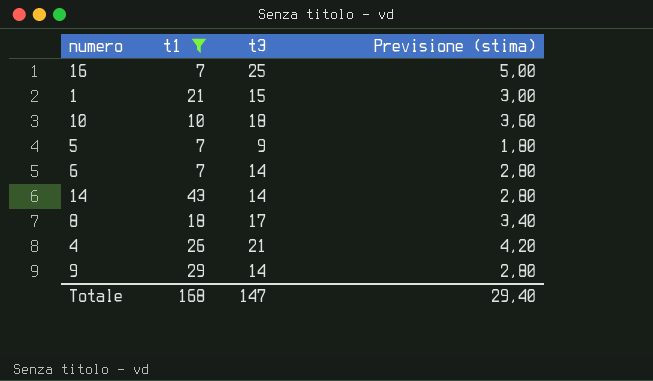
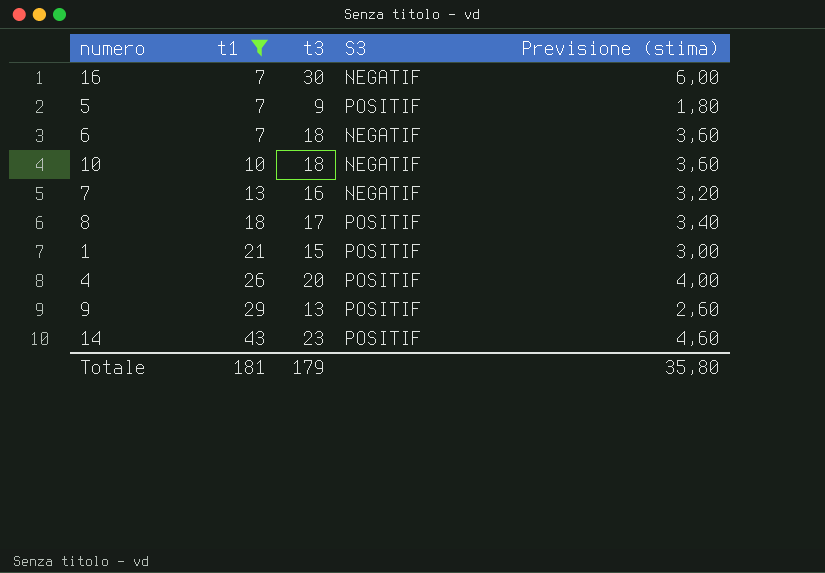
row order: none -> t1 ascending
column S3 | position: none -> 4
16 | t3: 25 -> 30
16 | Previsione (stima): 5,00 -> 6,00
6 | t3: 14 -> 18
6 | Previsione (stima): 2,80 -> 3,60
row 7: none -> 13 | 16 | NEGATIF | 3,20
4 | t3: 21 -> 20
4 | Previsione (stima): 4,20 -> 4,00
9 | t3: 14 -> 13
9 | Previsione (stima): 2,80 -> 2,60
14 | t3: 14 -> 23
14 | Previsione (stima): 2,80 -> 4,60
Totale | t1: 168 -> 181
Totale | t3: 147 -> 179
Totale | Previsione (stima): 29,40 -> 35,80

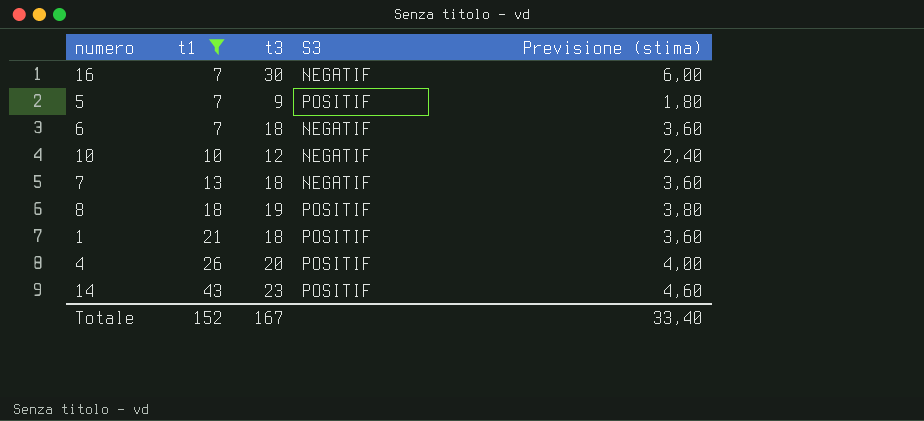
row 9: 29 | 13 | POSITIF | 2,60 -> none
10 | t3: 18 -> 12
10 | Previsione (stima): 3,60 -> 2,40
7 | t3: 16 -> 18
7 | Previsione (stima): 3,20 -> 3,60
8 | t3: 17 -> 19
8 | Previsione (stima): 3,40 -> 3,80
1 | t3: 15 -> 18
1 | Previsione (stima): 3,00 -> 3,60
Totale | t1: 181 -> 152
Totale | t3: 179 -> 167
Totale | Previsione (stima): 35,80 -> 33,40

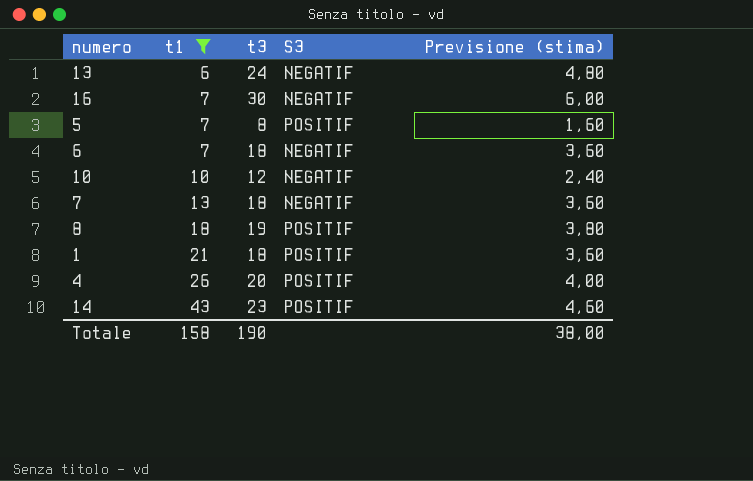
row 13: none -> 6 | 24 | NEGATIF | 4,80
5 | t3: 9 -> 8
5 | Previsione (stima): 1,80 -> 1,60
Totale | t1: 152 -> 158
Totale | t3: 167 -> 190
Totale | Previsione (stima): 33,40 -> 38,00

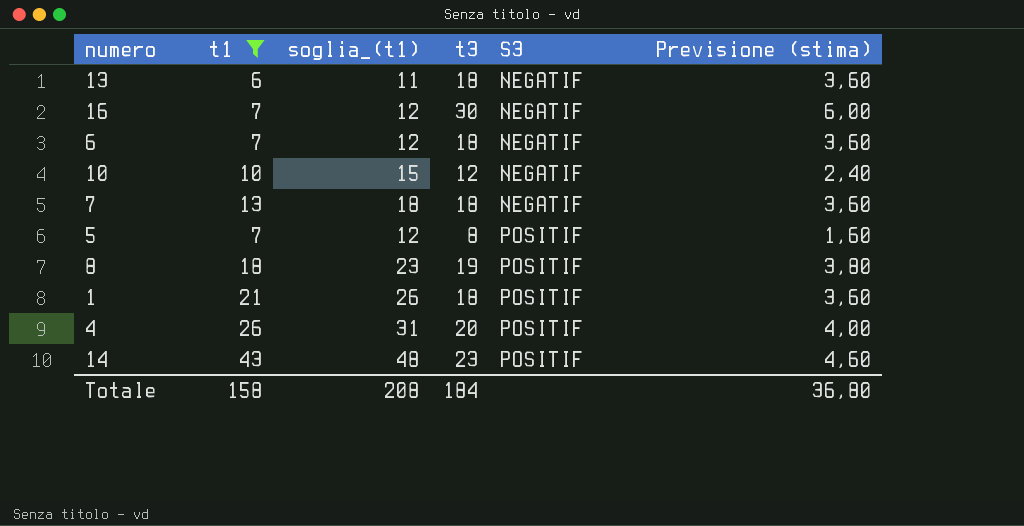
row order: t1 ascending -> S3 ascending
column soglia_(t1) | formula: none -> [t1] + 5
13 | t3: 24 -> 18
13 | Previsione (stima): 4,80 -> 3,60
Totale | t3: 190 -> 184
Totale | Previsione (stima): 38,00 -> 36,80

